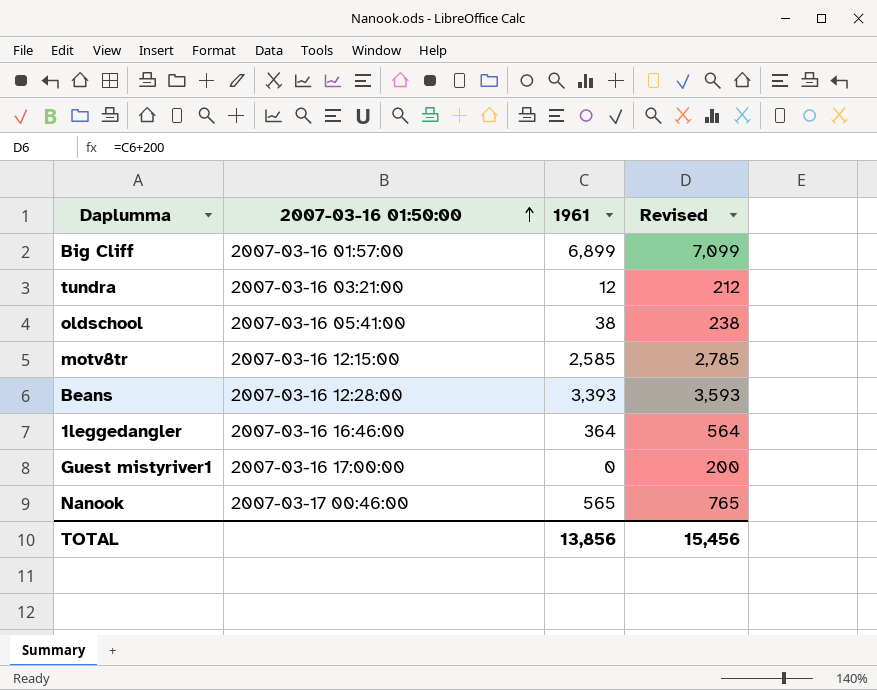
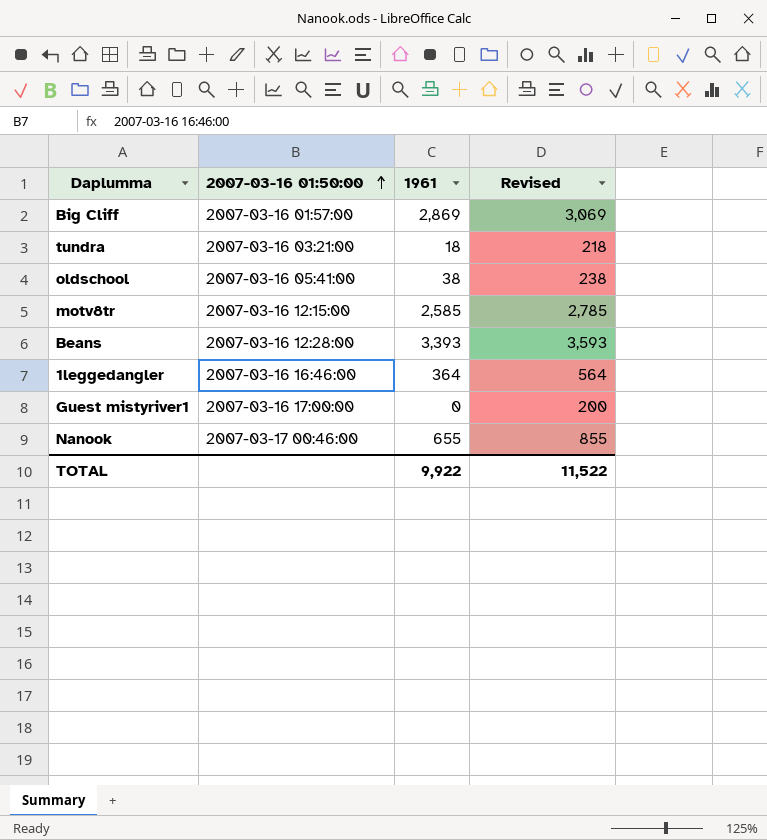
Big Cliff | 1961: 6,899 -> 2,869
Big Cliff | Revised: 7,099 -> 3,069
tundra | 1961: 12 -> 18
tundra | Revised: 212 -> 218
Nanook | 1961: 565 -> 655
Nanook | Revised: 765 -> 855
TOTAL | 1961: 13,856 -> 9,922
TOTAL | Revised: 15,456 -> 11,522

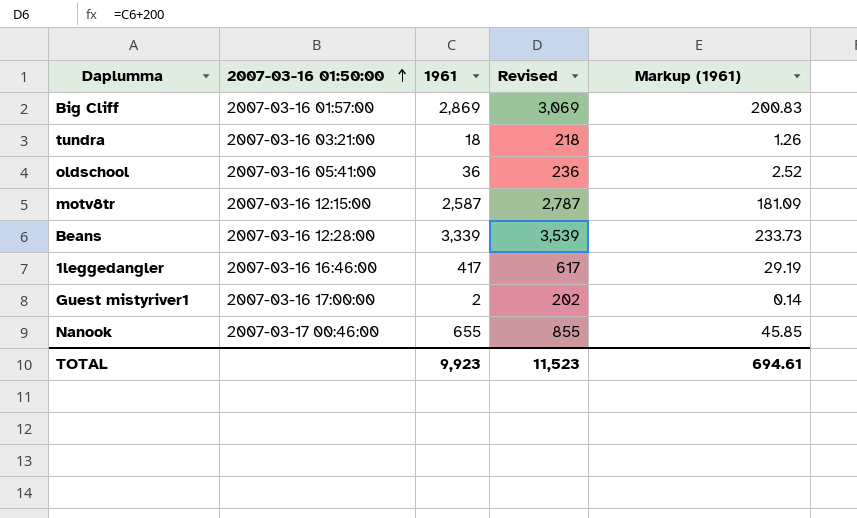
column Markup (1961) | formula: none -> [1961] * 0.07
oldschool | 1961: 38 -> 36
oldschool | Revised: 238 -> 236
motv8tr | 1961: 2,585 -> 2,587
motv8tr | Revised: 2,785 -> 2,787
Beans | 1961: 3,393 -> 3,339
Beans | Revised: 3,593 -> 3,539
1leggedangler | 1961: 364 -> 417
1leggedangler | Revised: 564 -> 617
Guest mistyriver1 | 1961: 0 -> 2
Guest mistyriver1 | Revised: 200 -> 202
TOTAL | 1961: 9,922 -> 9,923
TOTAL | Revised: 11,522 -> 11,523

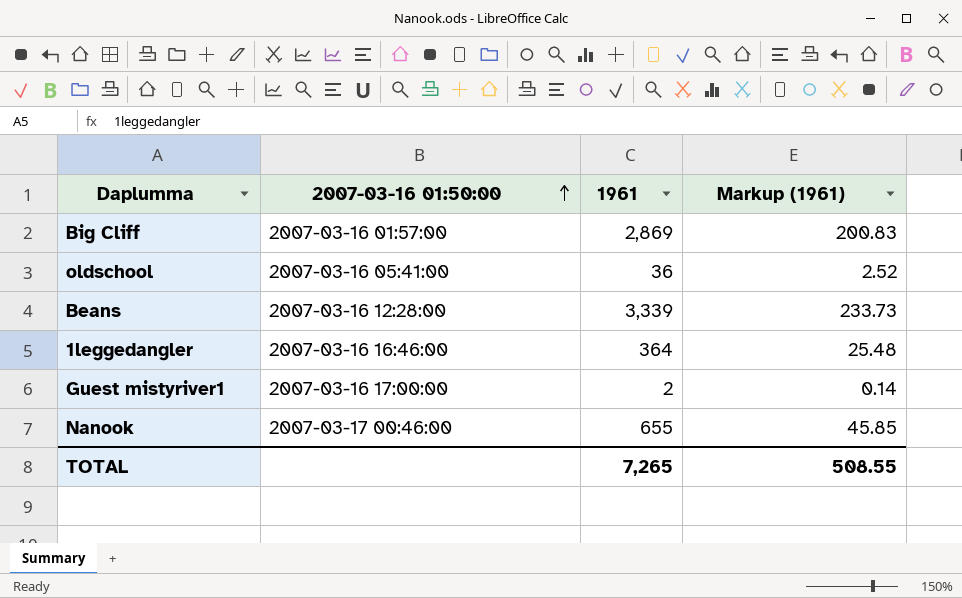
column Revised | formula: [1961] + 200 -> none
row tundra: 2007-03-16 03:21:00 | 18 | 218 | 1.26 -> none
row motv8tr: 2007-03-16 12:15:00 | 2,587 | 2,787 | 181.09 -> none
1leggedangler | 1961: 417 -> 364
1leggedangler | Markup (1961): 29.19 -> 25.48
TOTAL | 1961: 9,923 -> 7,265
TOTAL | Markup (1961): 694.61 -> 508.55

